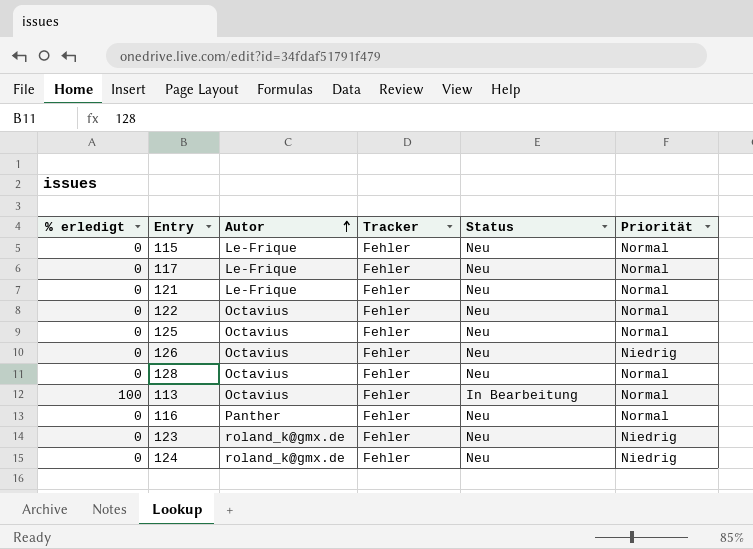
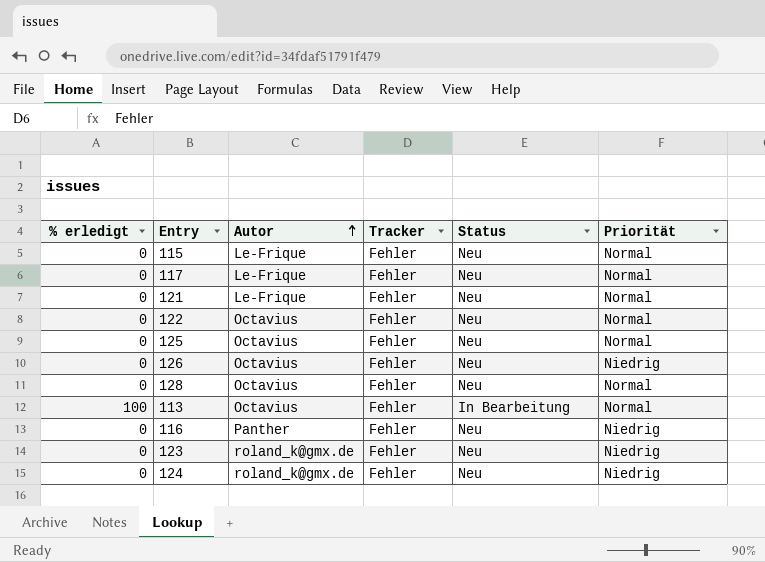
116 | Priorität: Normal -> Niedrig

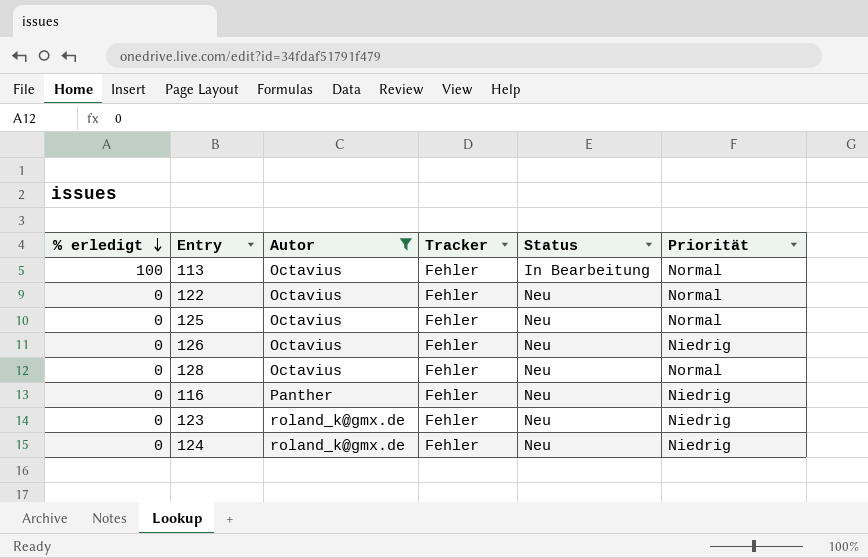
filter: none -> Autor != Le-Frique
row order: Autor ascending -> % erledigt descending

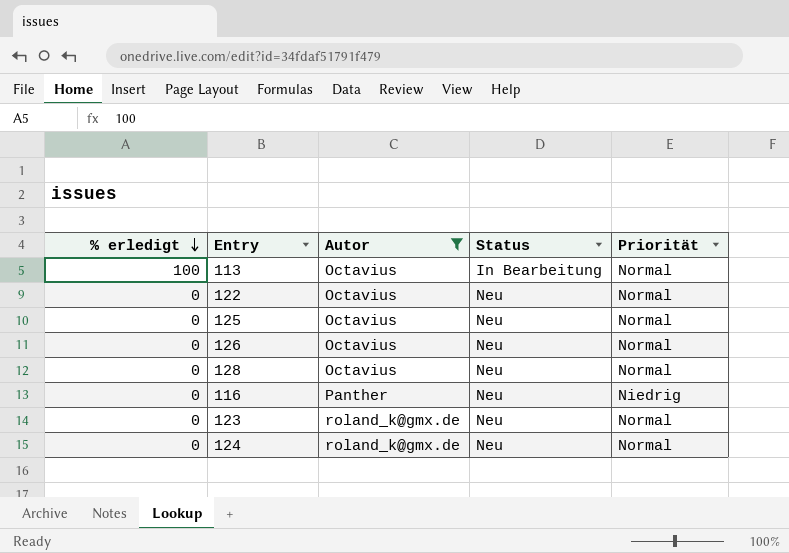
column Tracker | position: 4 -> none
126 | Priorität: Niedrig -> Normal
123 | Priorität: Niedrig -> Normal
124 | Priorität: Niedrig -> Normal

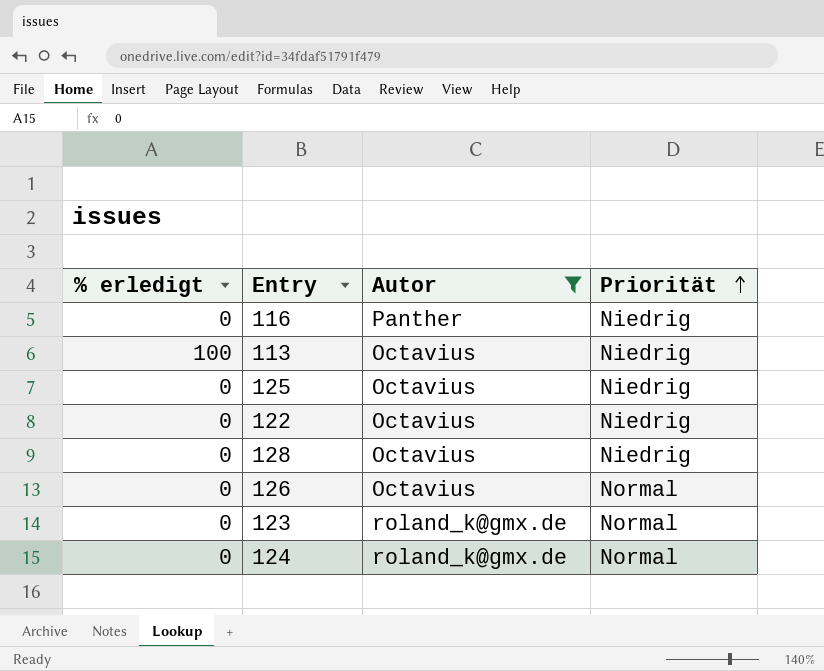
row order: % erledigt descending -> Priorität ascending
column Status | position: 4 -> none
113 | Priorität: Normal -> Niedrig
125 | Priorität: Normal -> Niedrig
122 | Priorität: Normal -> Niedrig
128 | Priorität: Normal -> Niedrig

